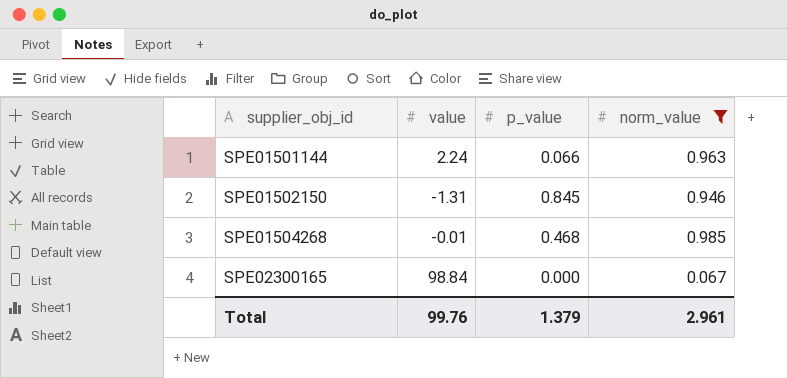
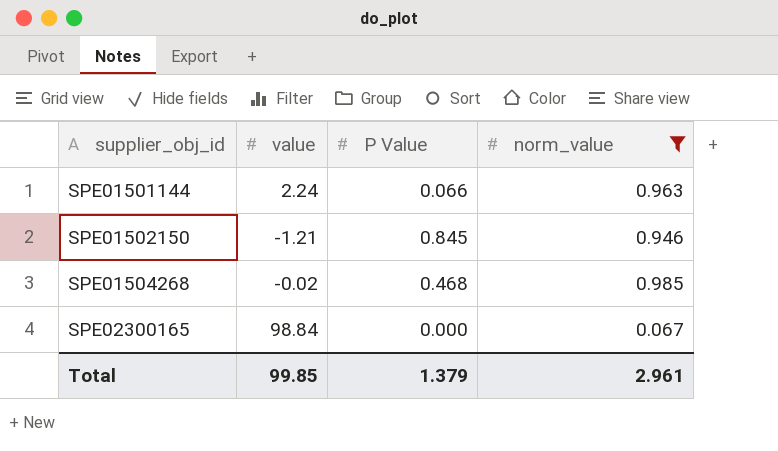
column name: p_value -> P Value
SPE01502150 | value: -1.31 -> -1.21
SPE01504268 | value: -0.01 -> -0.02
Total | value: 99.76 -> 99.85

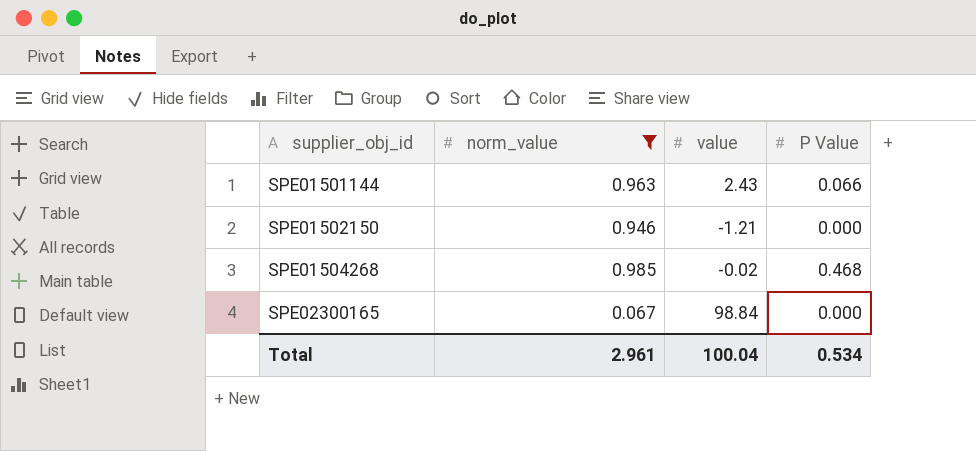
column norm_value | position: 4 -> 2
SPE01501144 | value: 2.24 -> 2.43
SPE01502150 | P Value: 0.845 -> 0.000
Total | value: 99.85 -> 100.04
Total | P Value: 1.379 -> 0.534

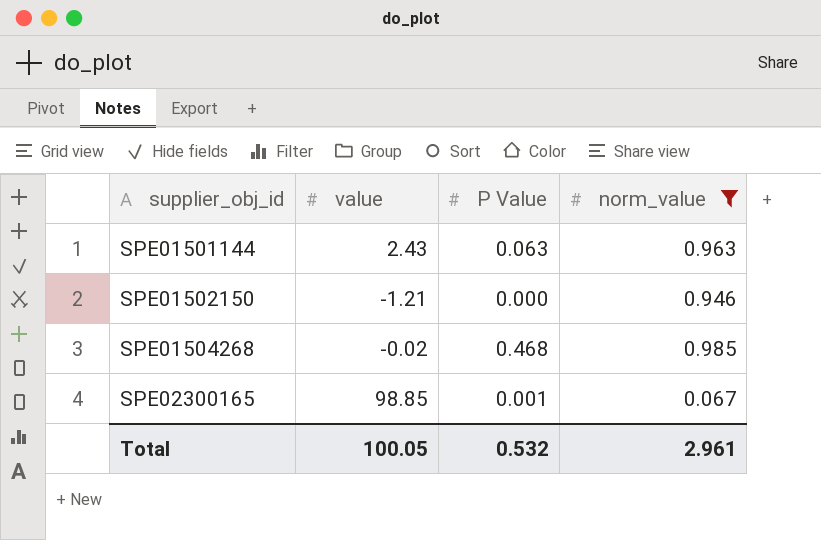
column norm_value | position: 2 -> 4
SPE01501144 | P Value: 0.066 -> 0.063
SPE02300165 | value: 98.84 -> 98.85
SPE02300165 | P Value: 0.000 -> 0.001
Total | value: 100.04 -> 100.05
Total | P Value: 0.534 -> 0.532

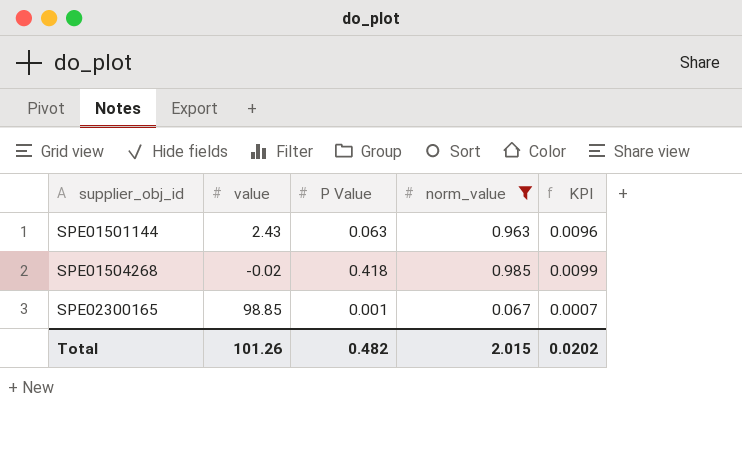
column KPI | formula: none -> [norm_value] * 0.01
row SPE01502150: -1.21 | 0.000 | 0.946 -> none
SPE01504268 | P Value: 0.468 -> 0.418
Total | value: 100.05 -> 101.26
Total | P Value: 0.532 -> 0.482
Total | norm_value: 2.961 -> 2.015

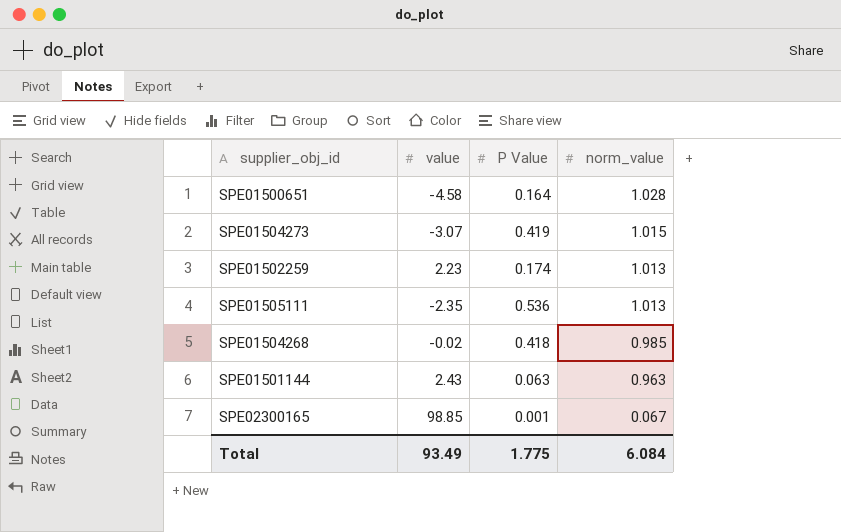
filter: norm_value <= 0.985 -> none
row order: supplier_obj_id ascending -> norm_value descending
column KPI | formula: [norm_value] * 0.01 -> none
Total | value: 101.26 -> 93.49
Total | P Value: 0.482 -> 1.775
Total | norm_value: 2.015 -> 6.084

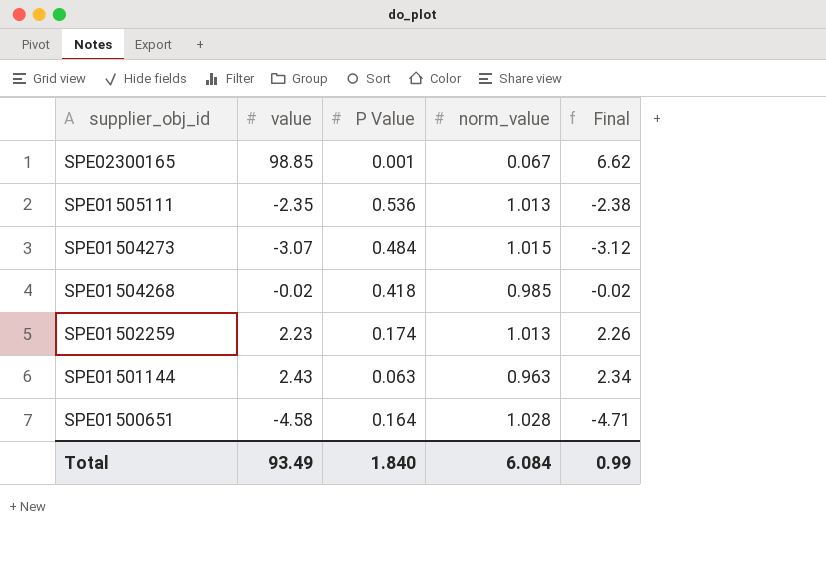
row order: norm_value descending -> supplier_obj_id descending
column Final | formula: none -> [value] * [norm_value]
SPE01504273 | P Value: 0.419 -> 0.484
Total | P Value: 1.775 -> 1.840

